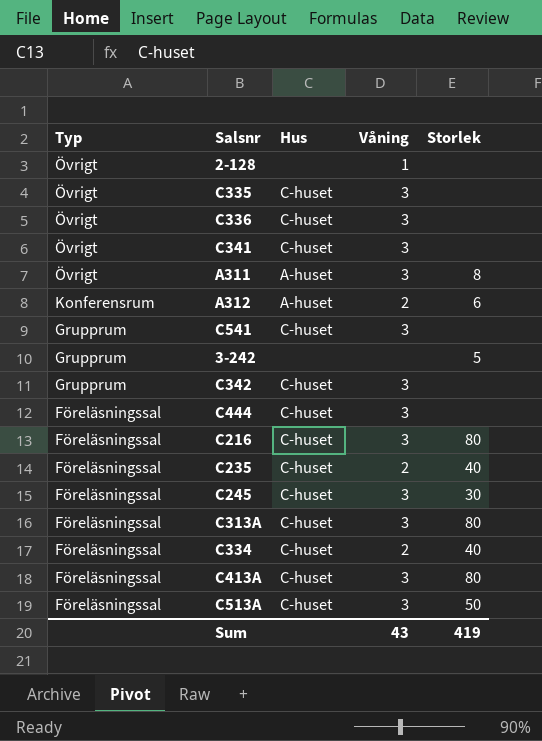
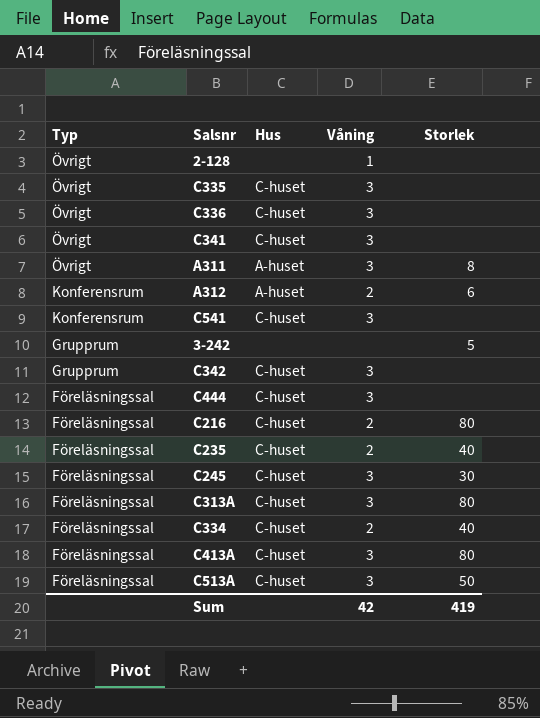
C541 | Typ: Grupprum -> Konferensrum
C216 | Våning: 3 -> 2
Sum | Våning: 43 -> 42

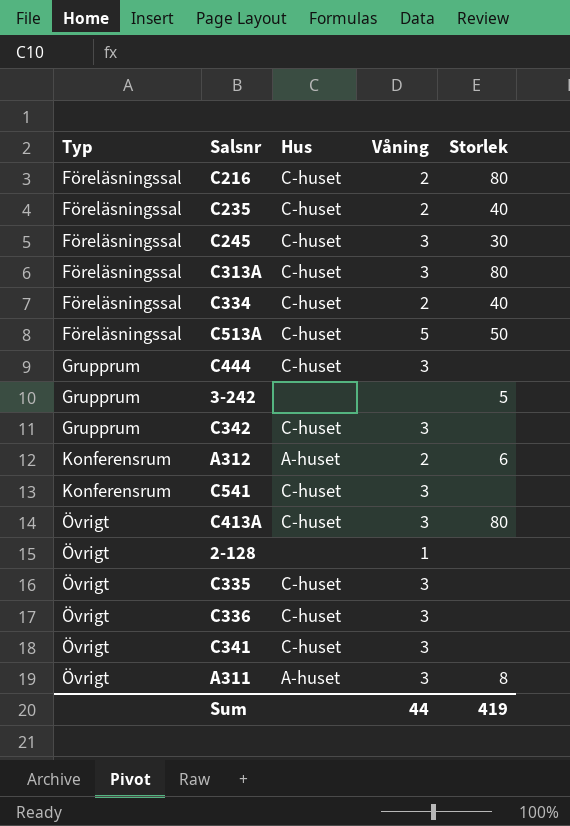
row order: Typ descending -> Typ ascending
C513A | Våning: 3 -> 5
C444 | Typ: Föreläsningssal -> Grupprum
C413A | Typ: Föreläsningssal -> Övrigt
Sum | Våning: 42 -> 44

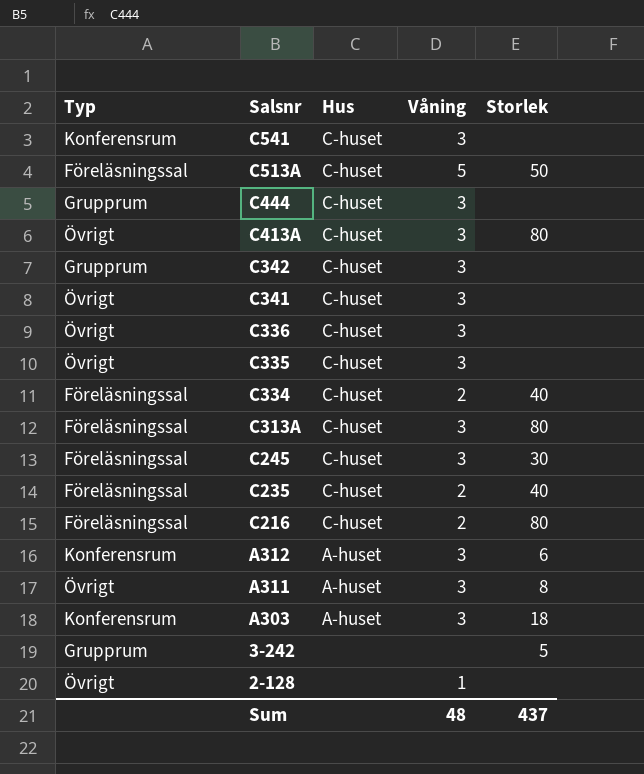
row order: Typ ascending -> Salsnr descending
A312 | Våning: 2 -> 3
row A303: none -> Konferensrum | A-huset | 3 | 18
Sum | Våning: 44 -> 48
Sum | Storlek: 419 -> 437

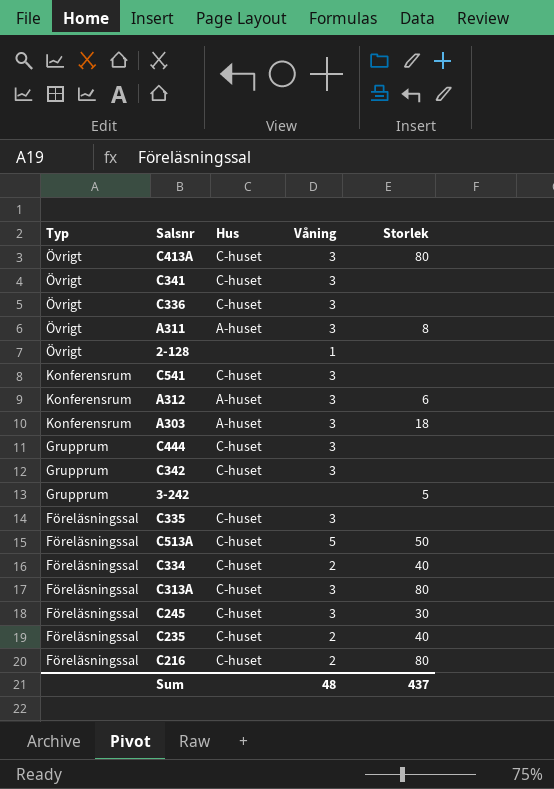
row order: Salsnr descending -> Typ descending
C335 | Typ: Övrigt -> Föreläsningssal

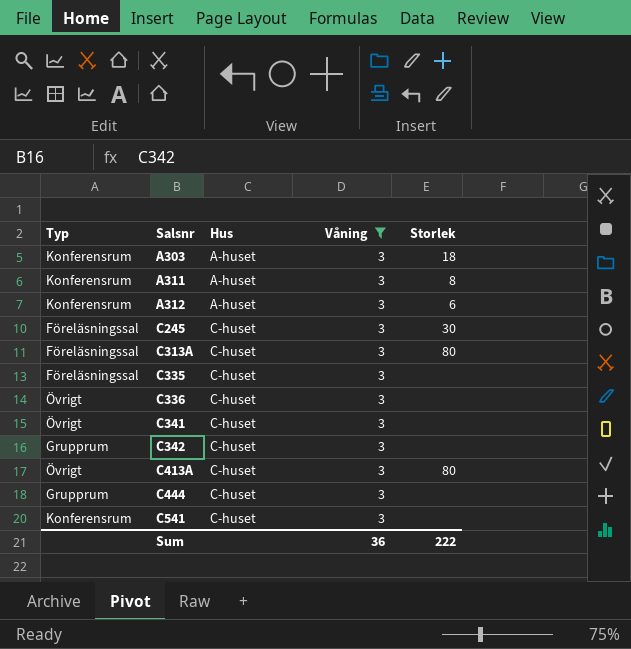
filter: none -> Våning = 3
row order: Typ descending -> Salsnr ascending
A311 | Typ: Övrigt -> Konferensrum
Sum | Våning: 48 -> 36
Sum | Storlek: 437 -> 222

